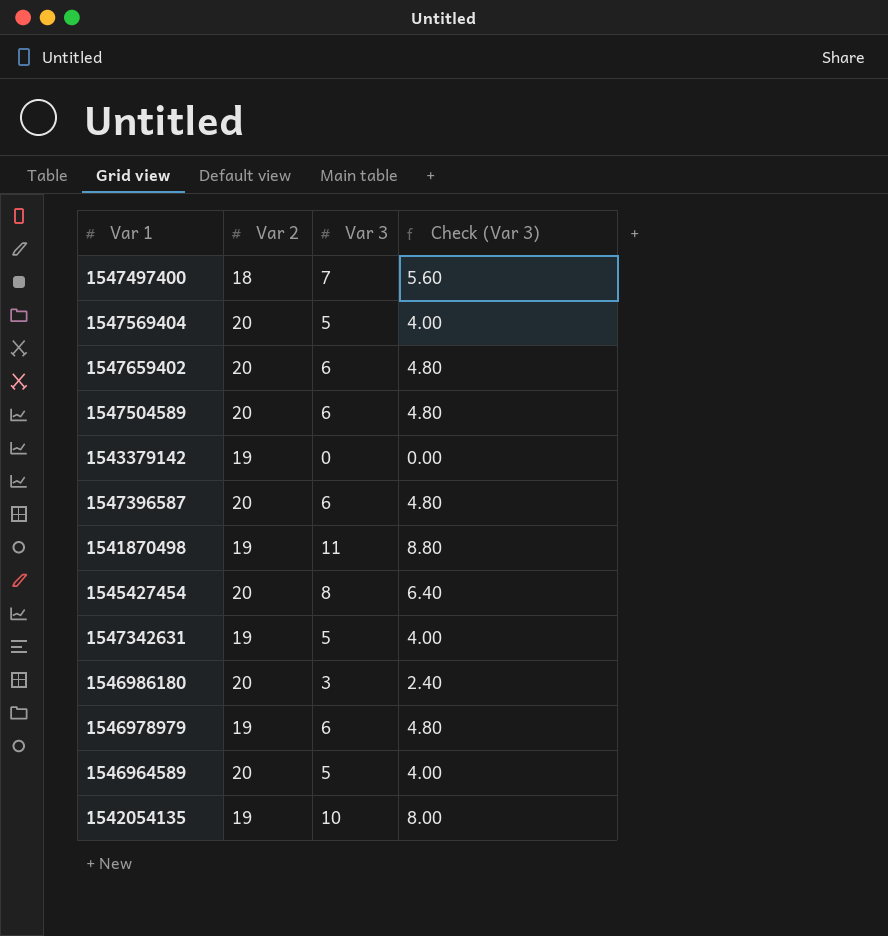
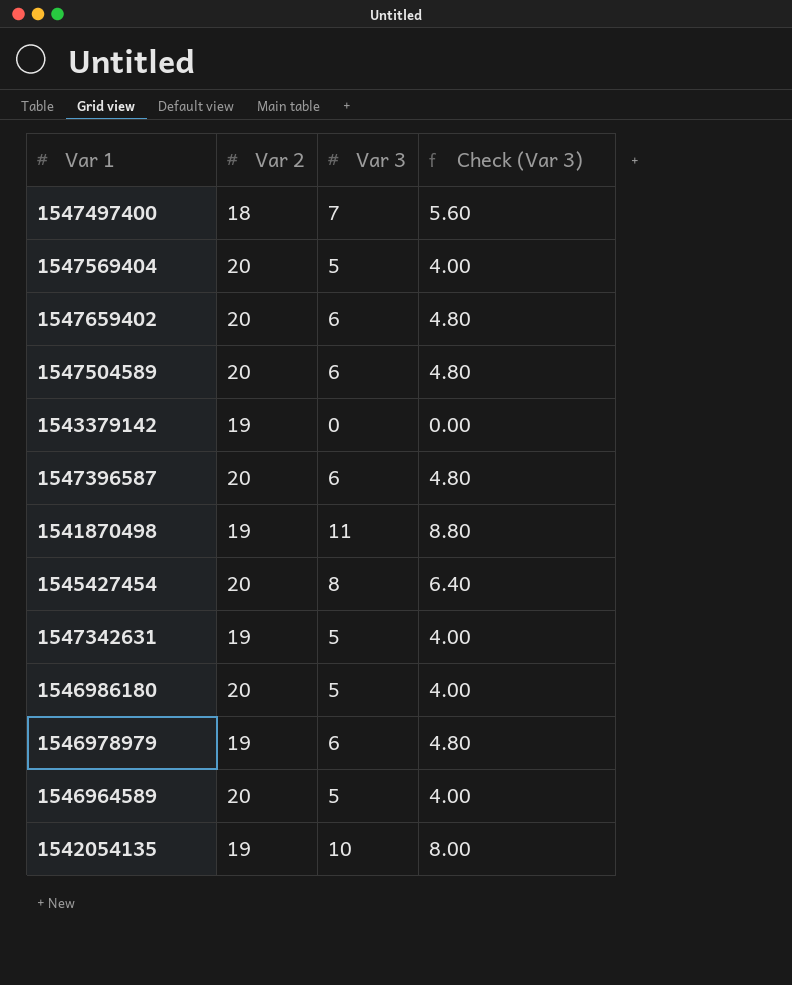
1546986180 | Var 3: 3 -> 5
1546986180 | Check (Var 3): 2.40 -> 4.00

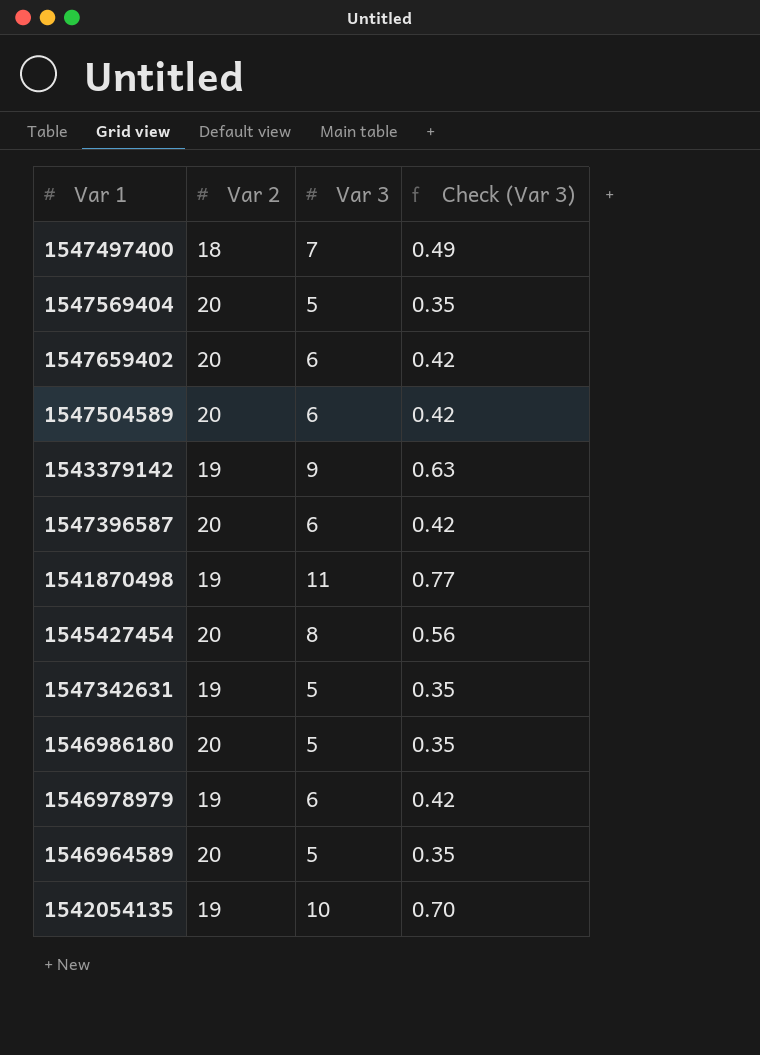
column Check (Var 3) | formula: [Var 3] * 0.8 -> [Var 3] * 0.07
1543379142 | Var 3: 0 -> 9

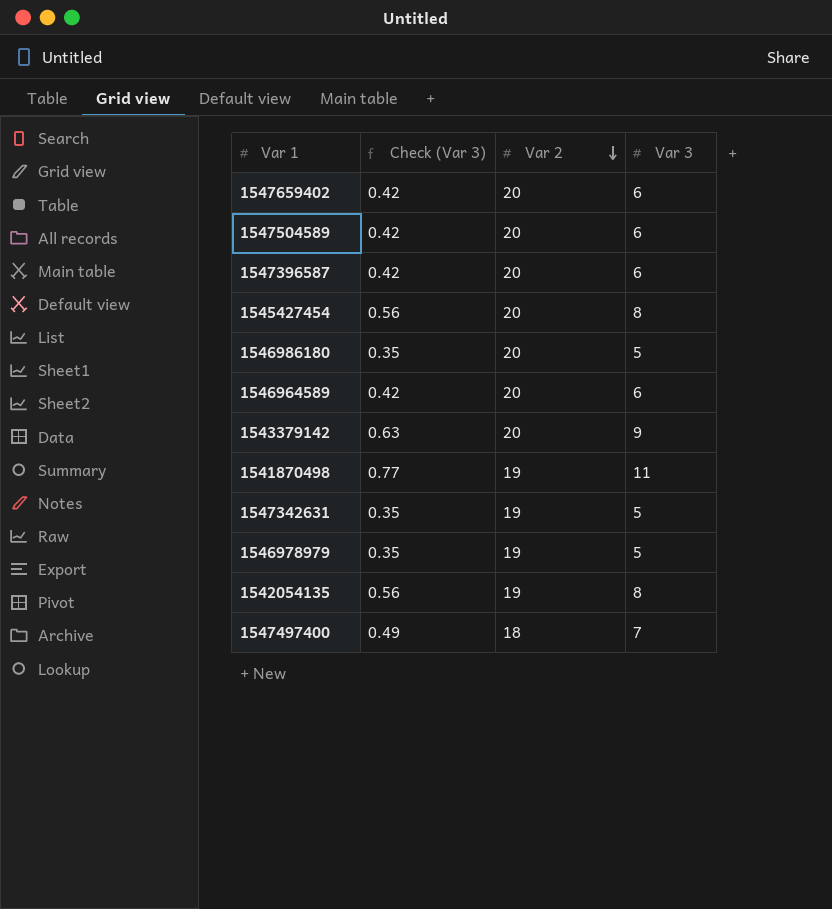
row order: none -> Var 2 descending
column Check (Var 3) | position: 4 -> 2
row 1547569404: 20 | 5 | 0.35 -> none
1546964589 | Check (Var 3): 0.35 -> 0.42
1546964589 | Var 3: 5 -> 6
1543379142 | Var 2: 19 -> 20
1546978979 | Check (Var 3): 0.42 -> 0.35
1546978979 | Var 3: 6 -> 5
1542054135 | Check (Var 3): 0.70 -> 0.56
1542054135 | Var 3: 10 -> 8

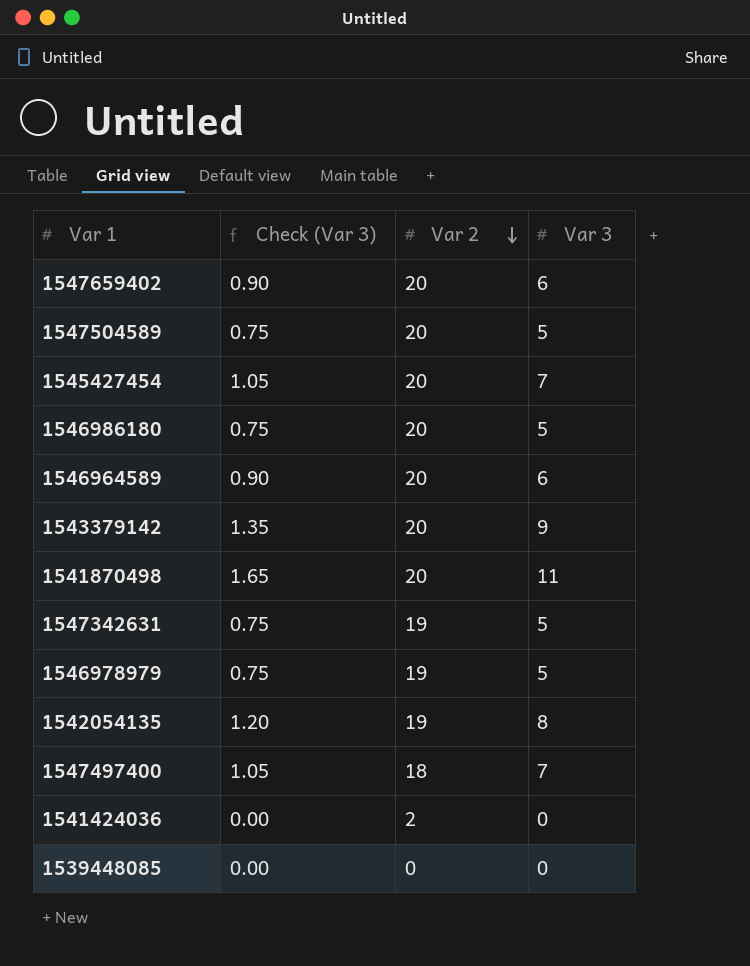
column Check (Var 3) | formula: [Var 3] * 0.07 -> [Var 3] * 0.15
row 1547396587: 0.42 | 20 | 6 -> none
1547504589 | Var 3: 6 -> 5
1545427454 | Var 3: 8 -> 7
1541870498 | Var 2: 19 -> 20
row 1541424036: none -> 0.00 | 2 | 0
row 1539448085: none -> 0.00 | 0 | 0

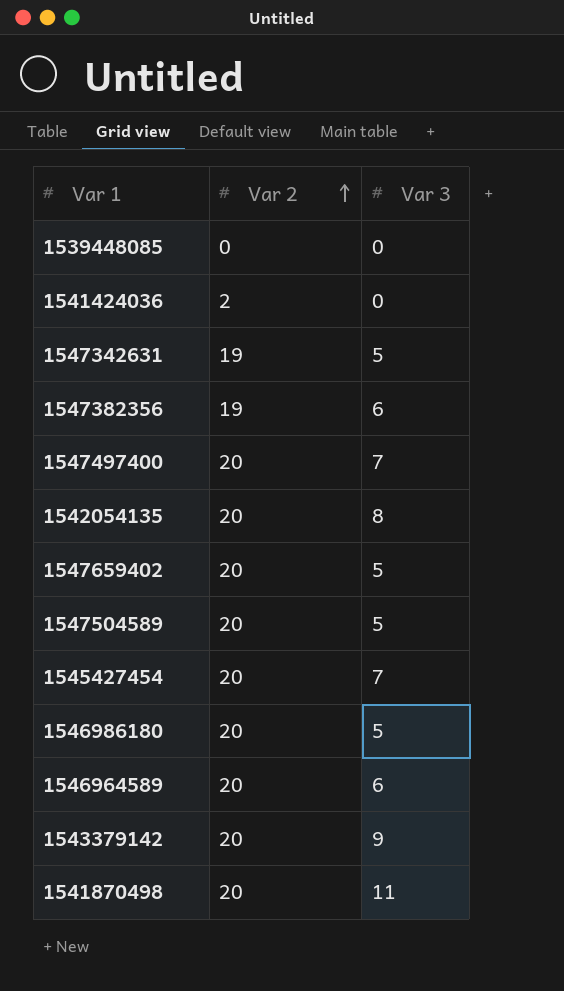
row order: Var 2 descending -> Var 2 ascending
column Check (Var 3) | formula: [Var 3] * 0.15 -> none
row 1546978979: 0.75 | 19 | 5 -> none
row 1547382356: none -> 19 | 6
1547497400 | Var 2: 18 -> 20
1542054135 | Var 2: 19 -> 20
1547659402 | Var 3: 6 -> 5

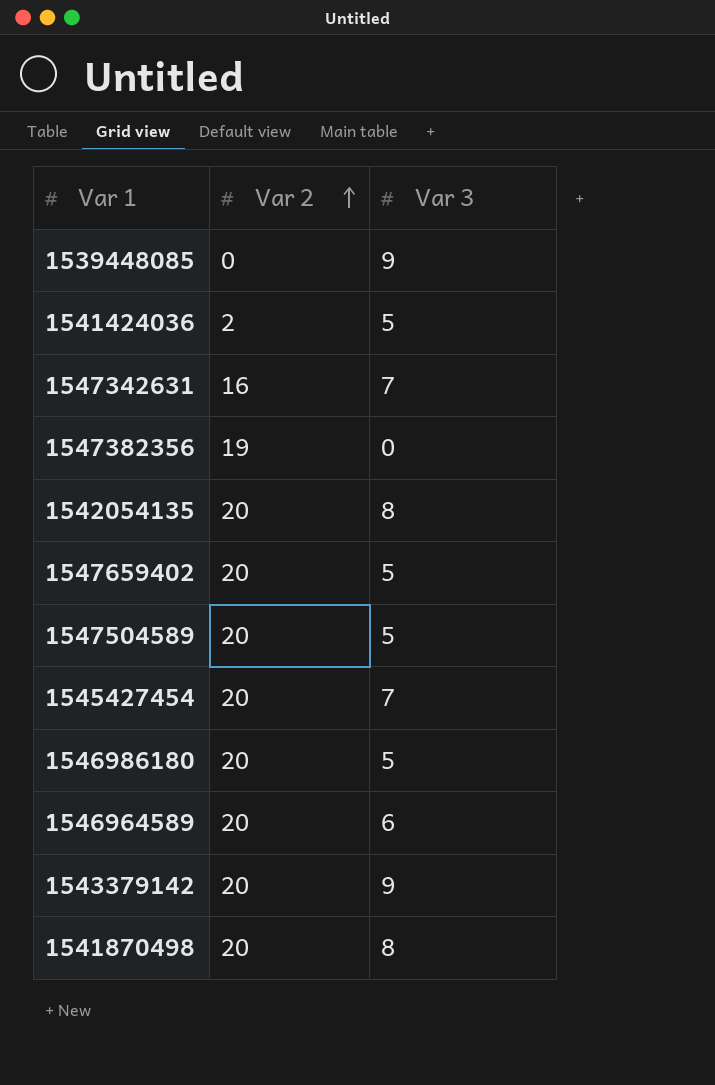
row 1547497400: 20 | 7 -> none
1539448085 | Var 3: 0 -> 9
1541424036 | Var 3: 0 -> 5
1547342631 | Var 2: 19 -> 16
1547342631 | Var 3: 5 -> 7
1547382356 | Var 3: 6 -> 0
1541870498 | Var 3: 11 -> 8

